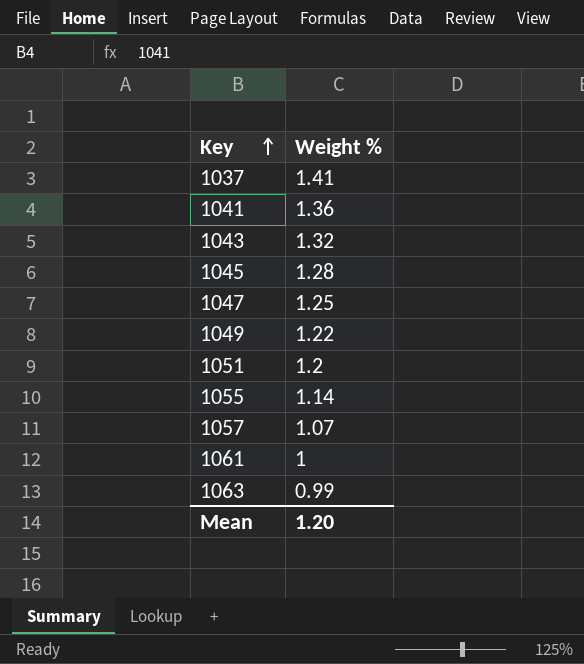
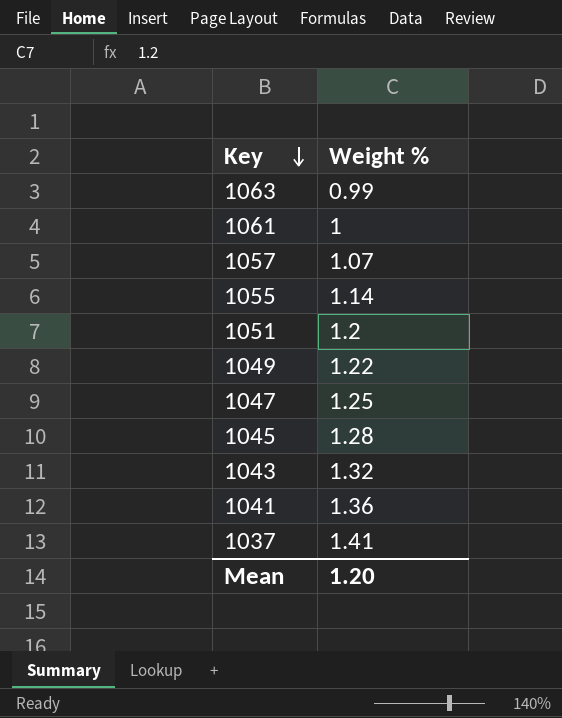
row order: Key ascending -> Key descending

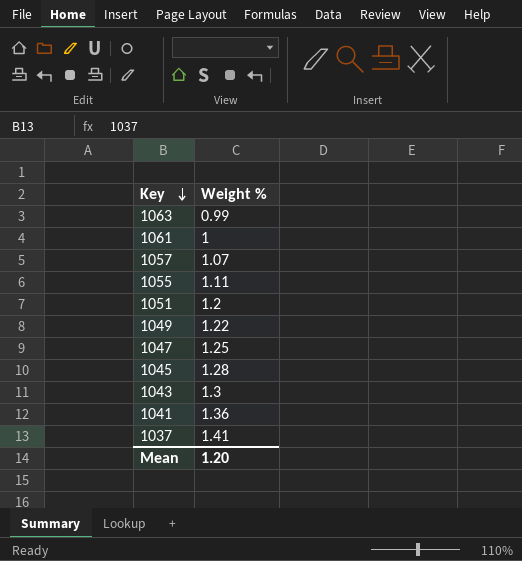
1055 | Weight %: 1.14 -> 1.11
1043 | Weight %: 1.32 -> 1.3

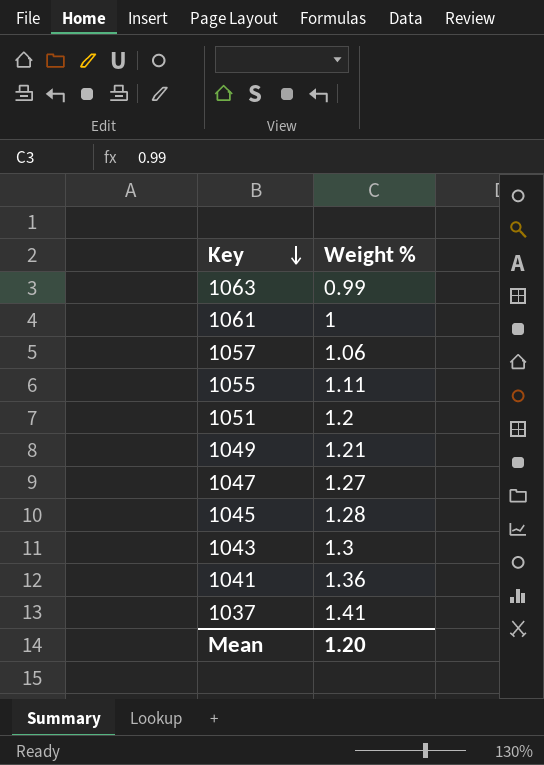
1057 | Weight %: 1.07 -> 1.06
1049 | Weight %: 1.22 -> 1.21
1047 | Weight %: 1.25 -> 1.27

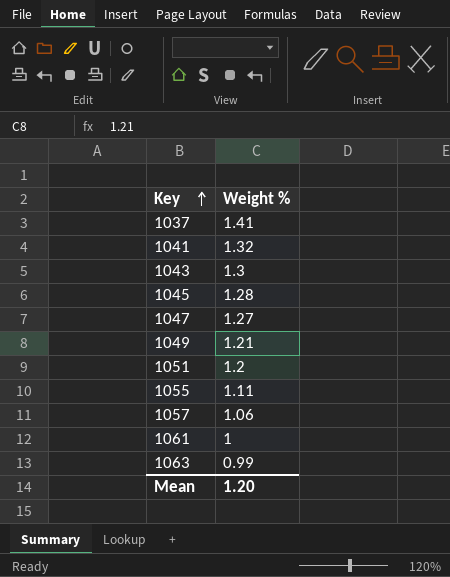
row order: Key descending -> Key ascending
1041 | Weight %: 1.36 -> 1.32

